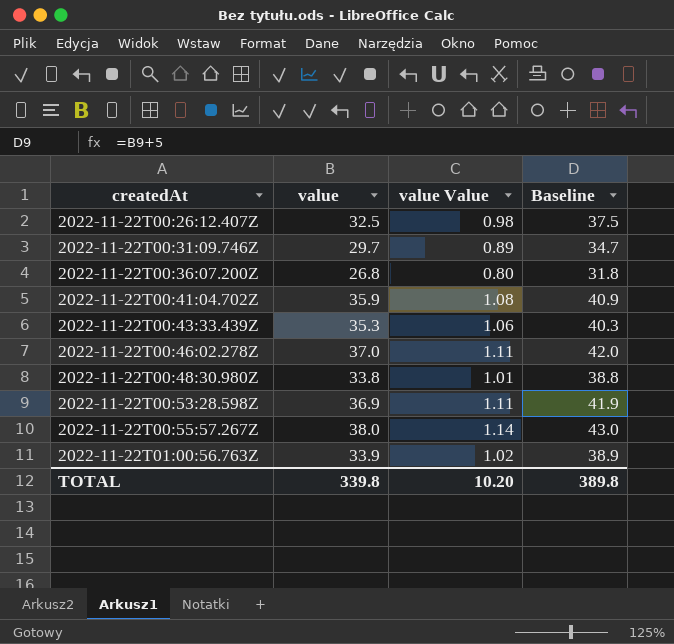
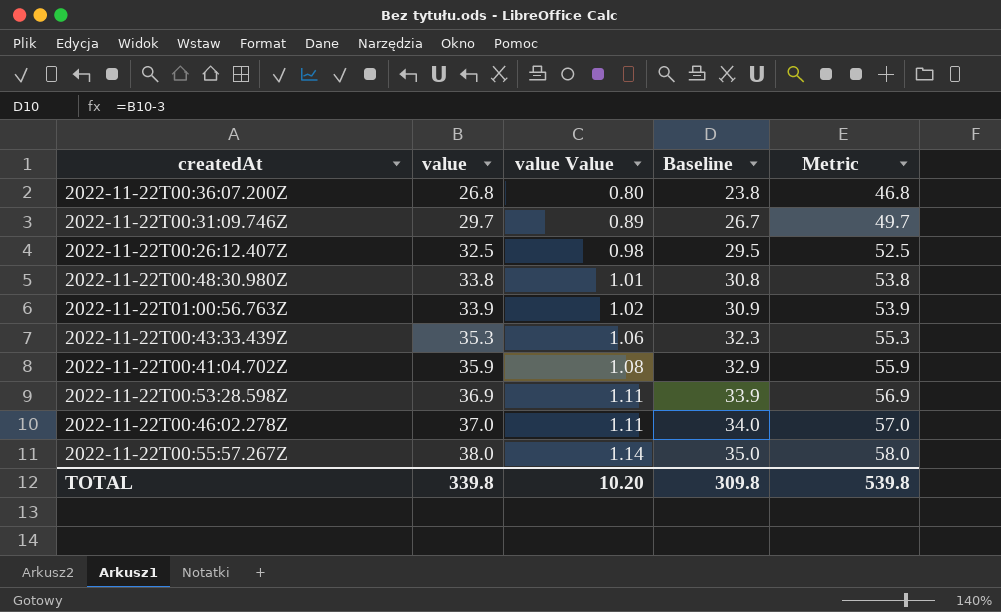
row order: createdAt ascending -> value ascending
column Baseline | formula: [value] + 5 -> [value] - 3
column Metric | formula: none -> [value] + 20
TOTAL | Baseline: 389.8 -> 309.8

